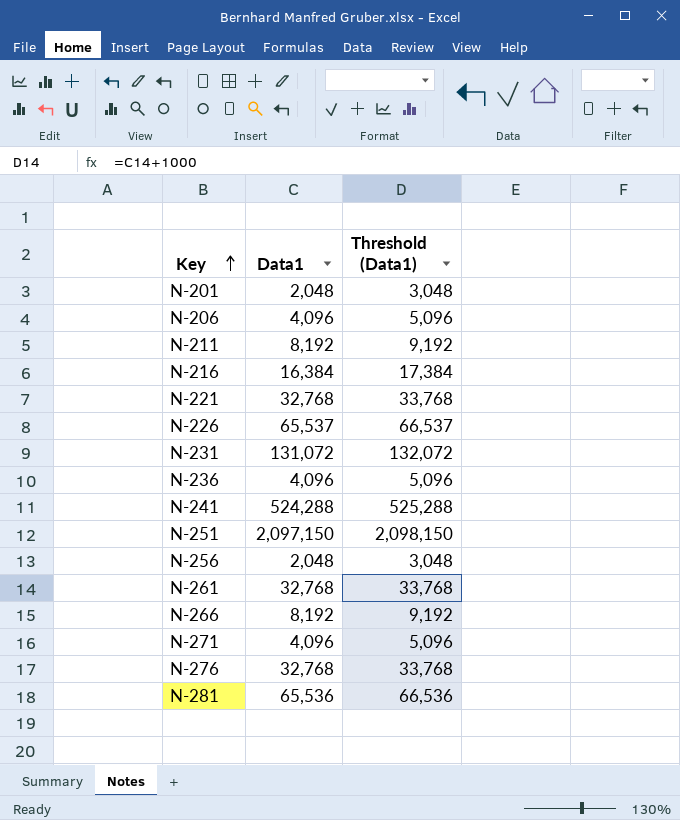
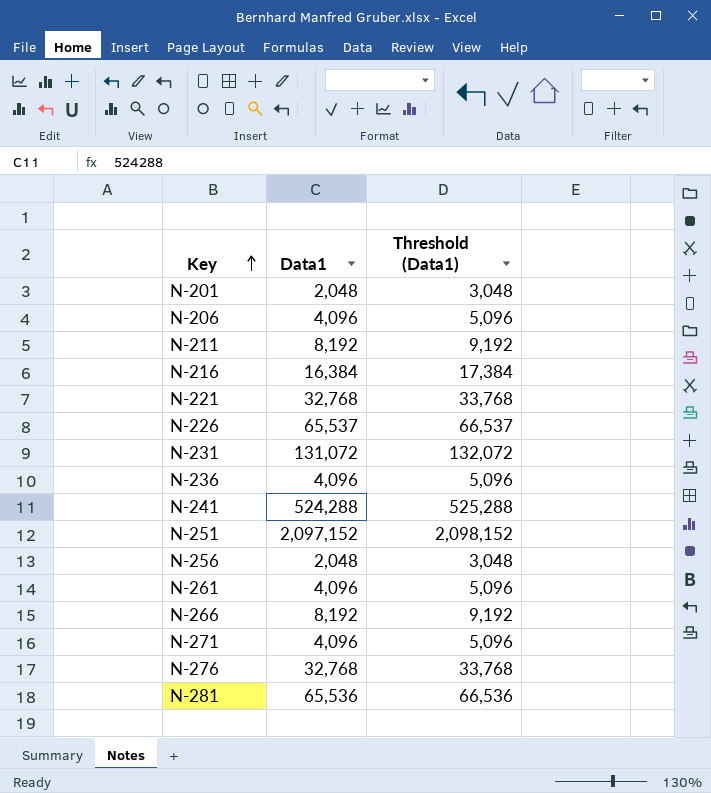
N-251 | Data1: 2,097,150 -> 2,097,152
N-251 | Threshold (Data1): 2,098,150 -> 2,098,152
N-261 | Data1: 32,768 -> 4,096
N-261 | Threshold (Data1): 33,768 -> 5,096

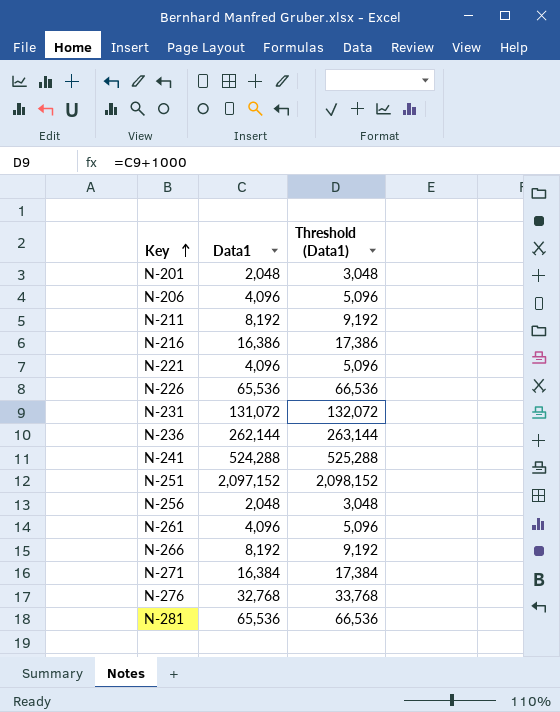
N-216 | Data1: 16,384 -> 16,386
N-216 | Threshold (Data1): 17,384 -> 17,386
N-221 | Data1: 32,768 -> 4,096
N-221 | Threshold (Data1): 33,768 -> 5,096
N-226 | Data1: 65,537 -> 65,536
N-226 | Threshold (Data1): 66,537 -> 66,536
N-236 | Data1: 4,096 -> 262,144
N-236 | Threshold (Data1): 5,096 -> 263,144
N-271 | Data1: 4,096 -> 16,384
N-271 | Threshold (Data1): 5,096 -> 17,384

